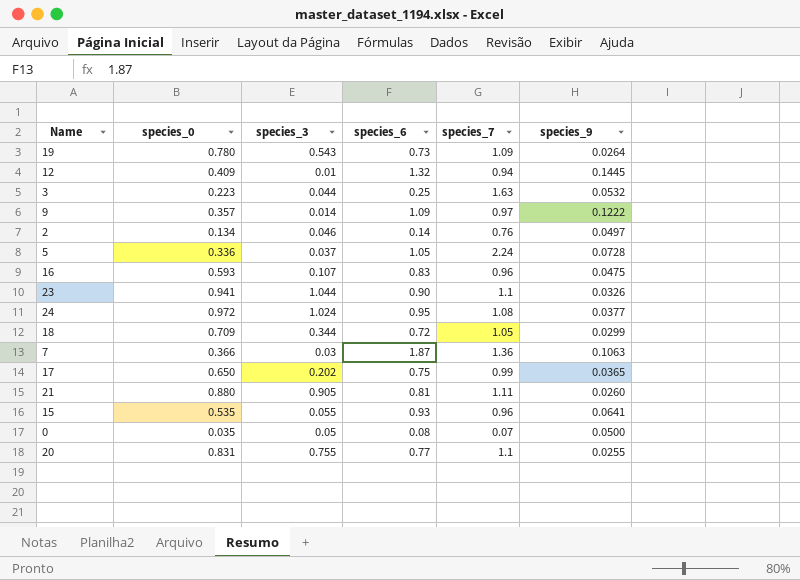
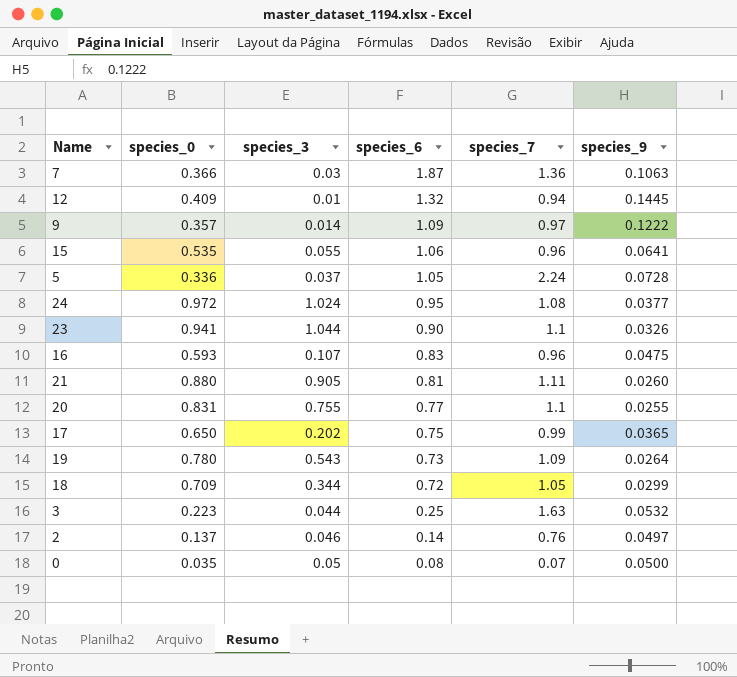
row order: none -> species_6 descending
15 | species_6: 0.93 -> 1.06
2 | species_0: 0.134 -> 0.137

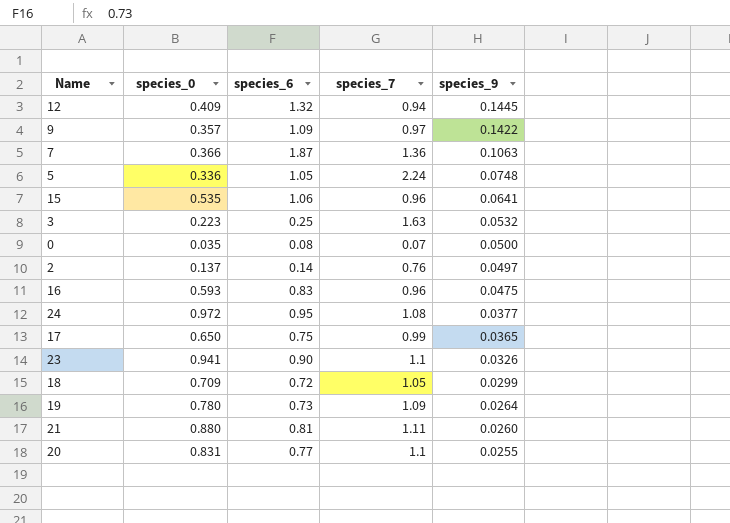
row order: species_6 descending -> species_9 descending
column species_3 | position: 3 -> none
9 | species_9: 0.1222 -> 0.1422
5 | species_9: 0.0728 -> 0.0748

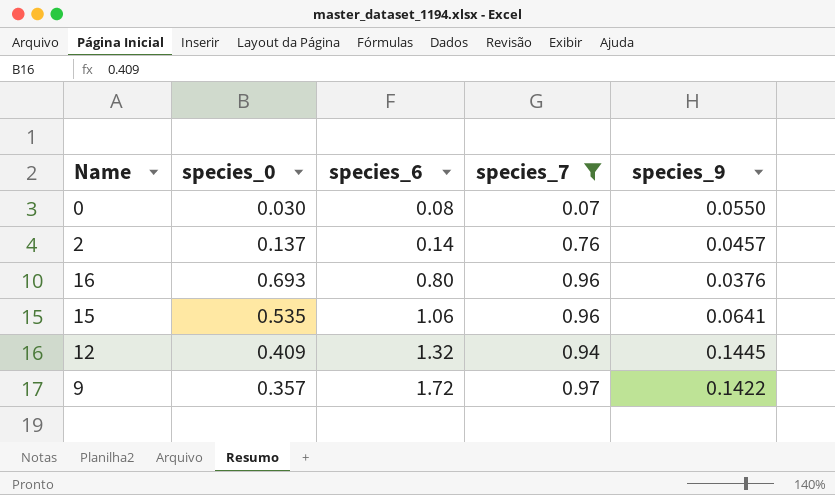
filter: none -> species_7 <= 0.97
row order: species_9 descending -> species_6 ascending
0 | species_0: 0.035 -> 0.030
0 | species_9: 0.0500 -> 0.0550
2 | species_9: 0.0497 -> 0.0457
16 | species_0: 0.593 -> 0.693
16 | species_6: 0.83 -> 0.80
16 | species_9: 0.0475 -> 0.0376
9 | species_6: 1.09 -> 1.72

